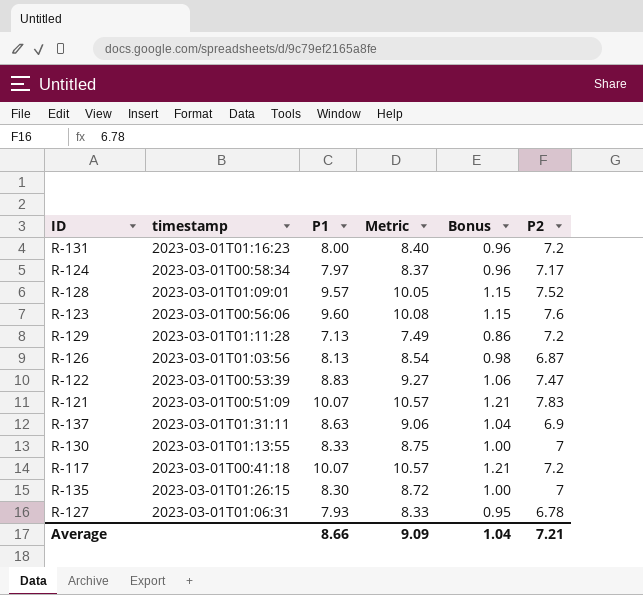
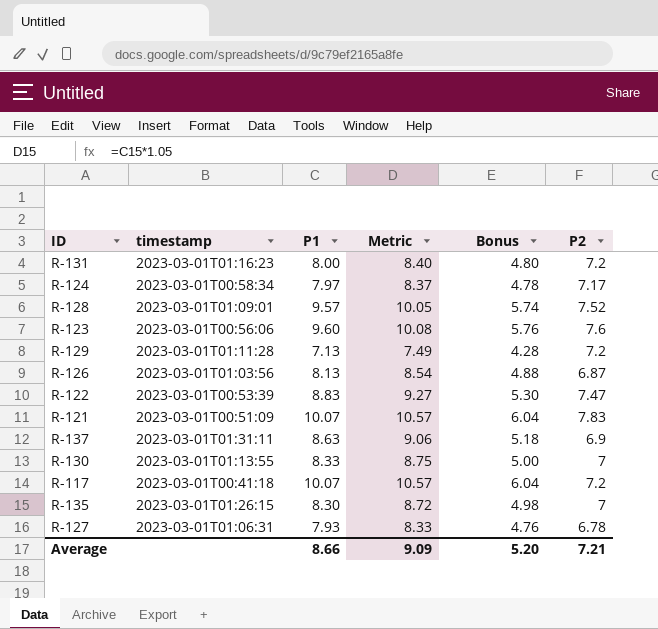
column Bonus | formula: [P1] * 0.12 -> [P1] * 0.6
Average | Bonus: 1.04 -> 5.20

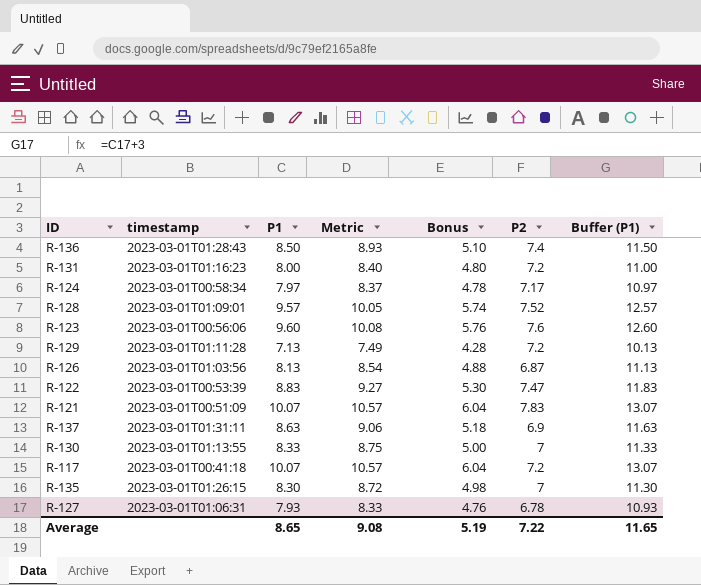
column Buffer (P1) | formula: none -> [P1] + 3
row R-136: none -> 2023-03-01T01:28:43 | 8.50 | 8.93 | 5.10 | 7.4 | 11.50
Average | P1: 8.66 -> 8.65
Average | Metric: 9.09 -> 9.08
Average | Bonus: 5.20 -> 5.19
Average | P2: 7.21 -> 7.22

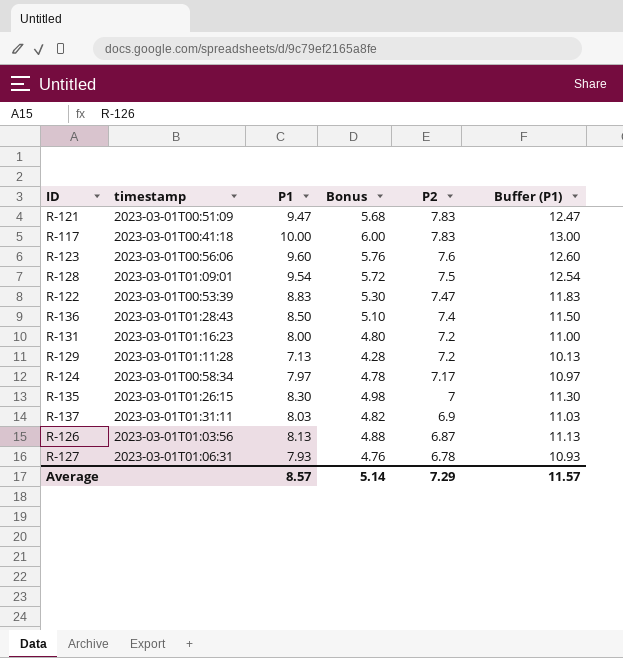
row order: none -> P2 descending
column Metric | formula: [P1] * 1.05 -> none
row R-130: 2023-03-01T01:13:55 | 8.33 | 8.75 | 5.00 | 7 | 11.33 -> none
R-121 | P1: 10.07 -> 9.47
R-121 | Bonus: 6.04 -> 5.68
R-121 | Buffer (P1): 13.07 -> 12.47
R-117 | P1: 10.07 -> 10.00
R-117 | Bonus: 6.04 -> 6.00
R-117 | P2: 7.2 -> 7.83
R-117 | Buffer (P1): 13.07 -> 13.00
R-128 | P1: 9.57 -> 9.54
R-128 | Bonus: 5.74 -> 5.72
R-128 | P2: 7.52 -> 7.5
R-128 | Buffer (P1): 12.57 -> 12.54
R-137 | P1: 8.63 -> 8.03
R-137 | Bonus: 5.18 -> 4.82
R-137 | Buffer (P1): 11.63 -> 11.03
Average | P1: 8.65 -> 8.57
Average | Bonus: 5.19 -> 5.14
Average | P2: 7.22 -> 7.29
Average | Buffer (P1): 11.65 -> 11.57

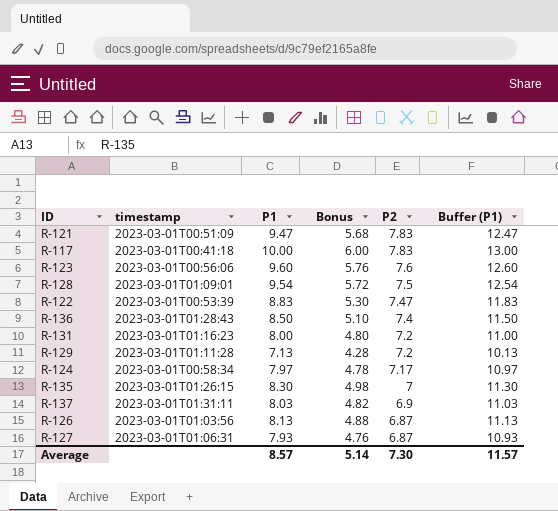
R-127 | P2: 6.78 -> 6.87
Average | P2: 7.29 -> 7.30

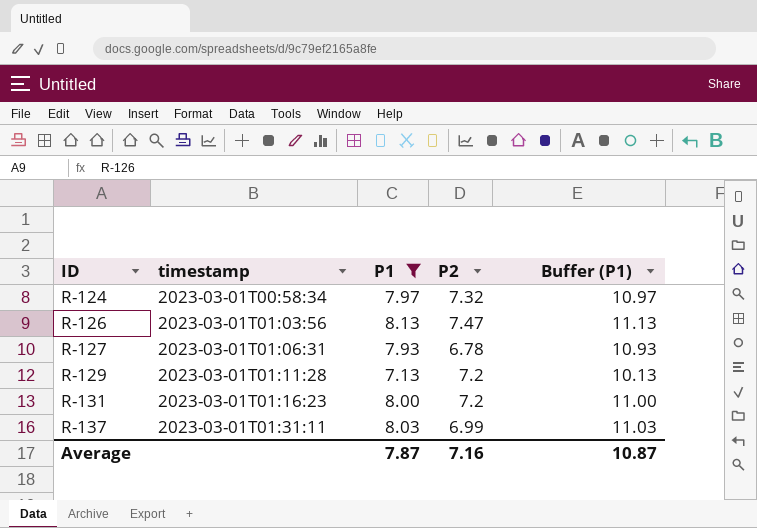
filter: none -> P1 <= 8.13
row order: P2 descending -> ID ascending
column Bonus | formula: [P1] * 0.6 -> none
R-124 | P2: 7.17 -> 7.32
R-126 | P2: 6.87 -> 7.47
R-127 | P2: 6.87 -> 6.78
R-137 | P2: 6.9 -> 6.99
Average | P1: 8.57 -> 7.87
Average | P2: 7.30 -> 7.16
Average | Buffer (P1): 11.57 -> 10.87

